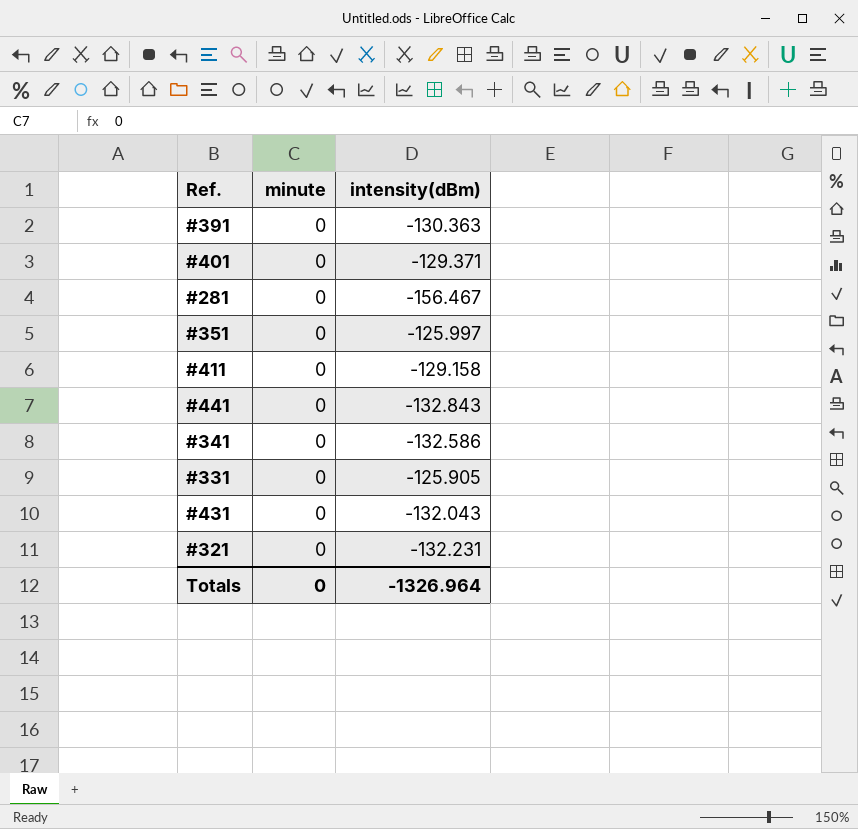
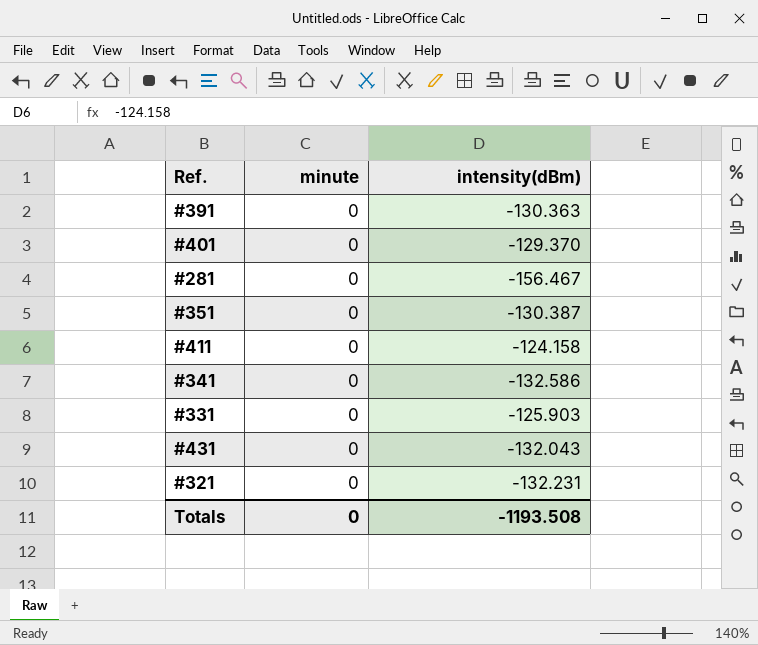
row #441: 0 | -132.843 -> none
#401 | intensity(dBm): -129.371 -> -129.370
#351 | intensity(dBm): -125.997 -> -130.387
#411 | intensity(dBm): -129.158 -> -124.158
#331 | intensity(dBm): -125.905 -> -125.903
Totals | intensity(dBm): -1326.964 -> -1193.508

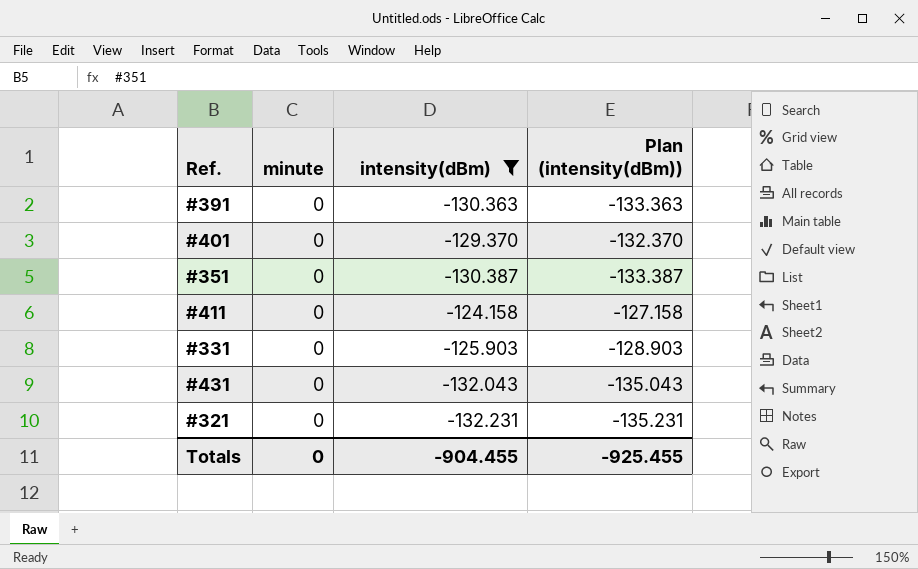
filter: none -> intensity(dBm) >= -132.231
column Plan (intensity(dBm)) | formula: none -> [intensity(dBm)] - 3
Totals | intensity(dBm): -1193.508 -> -904.455

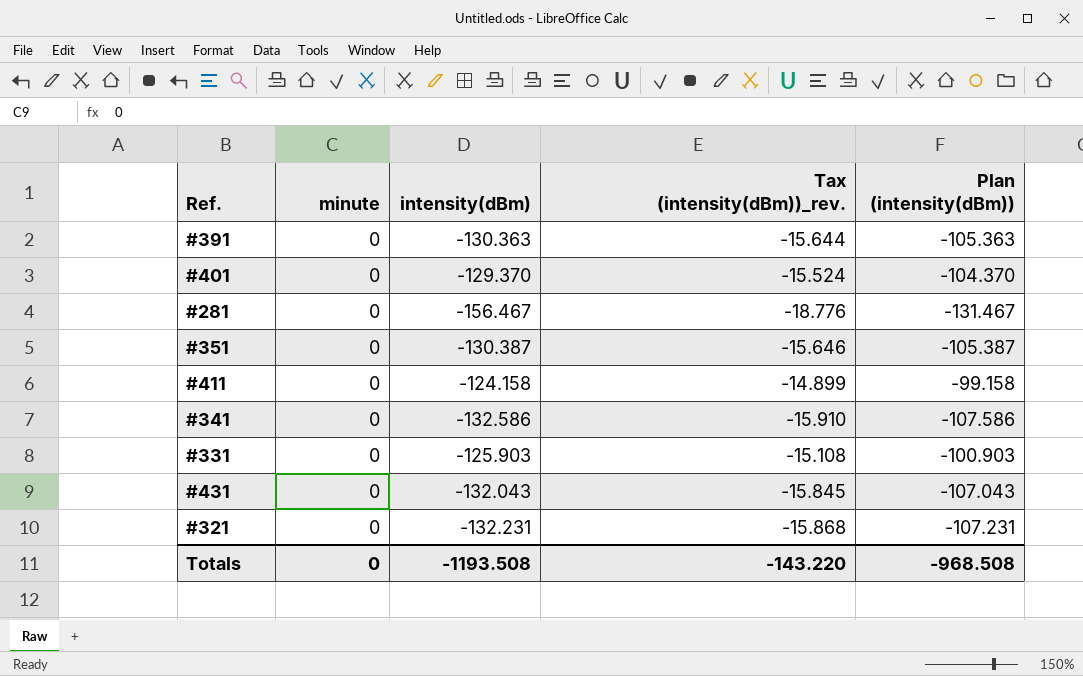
filter: intensity(dBm) >= -132.231 -> none
column Tax (intensity(dBm))_rev. | formula: none -> [intensity(dBm)] * 0.12
column Plan (intensity(dBm)) | formula: [intensity(dBm)] - 3 -> [intensity(dBm)] + 25
Totals | intensity(dBm): -904.455 -> -1193.508
Totals | Plan (intensity(dBm)): -925.455 -> -968.508

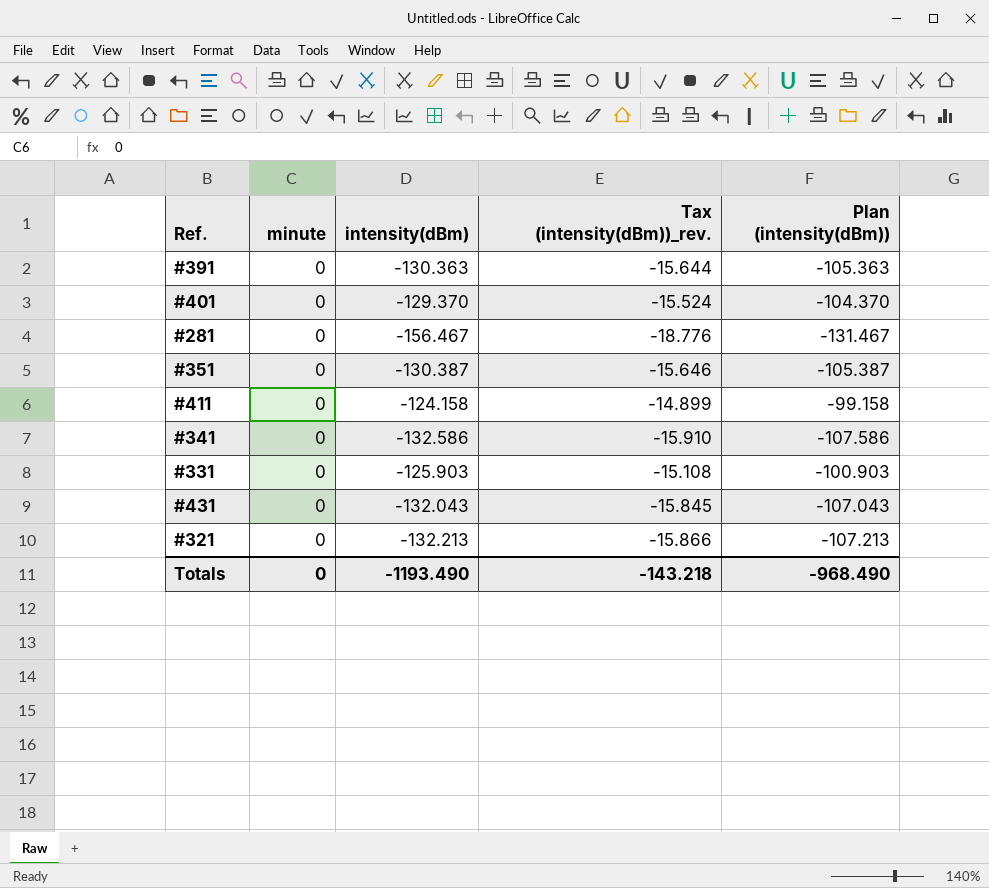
#321 | intensity(dBm): -132.231 -> -132.213
#321 | Tax (intensity(dBm))_rev.: -15.868 -> -15.866
#321 | Plan (intensity(dBm)): -107.231 -> -107.213
Totals | intensity(dBm): -1193.508 -> -1193.490
Totals | Tax (intensity(dBm))_rev.: -143.220 -> -143.218
Totals | Plan (intensity(dBm)): -968.508 -> -968.490

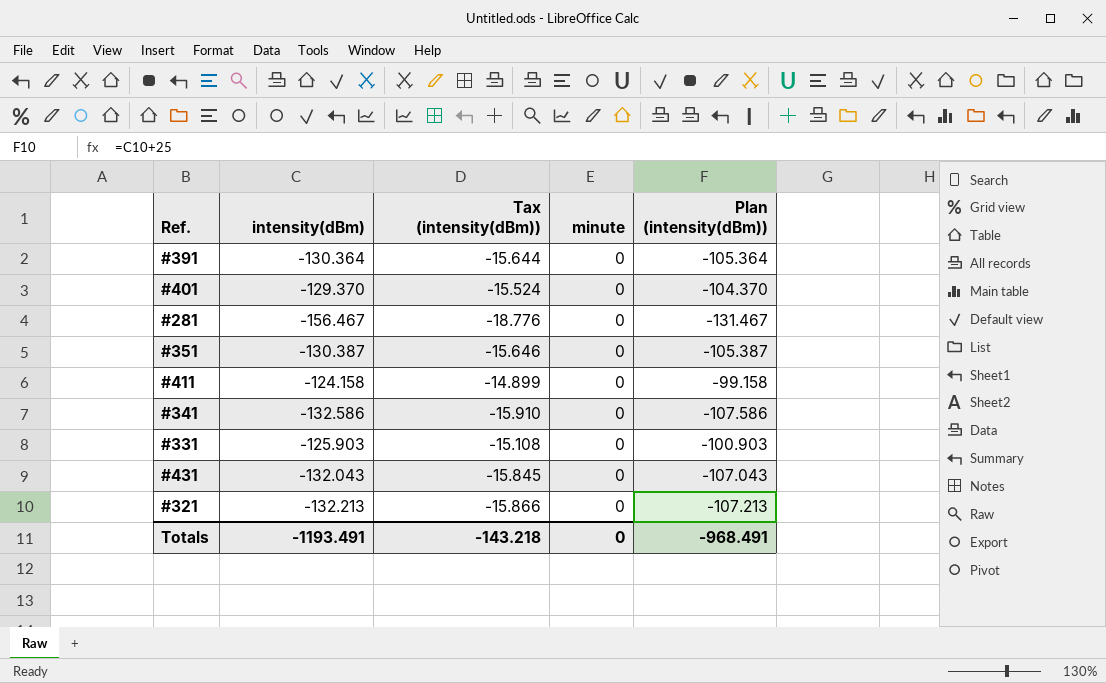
column name: Tax (intensity(dBm))_rev. -> Tax (intensity(dBm))
column minute | position: 2 -> 4
#391 | intensity(dBm): -130.363 -> -130.364
#391 | Plan (intensity(dBm)): -105.363 -> -105.364
Totals | intensity(dBm): -1193.490 -> -1193.491
Totals | Plan (intensity(dBm)): -968.490 -> -968.491

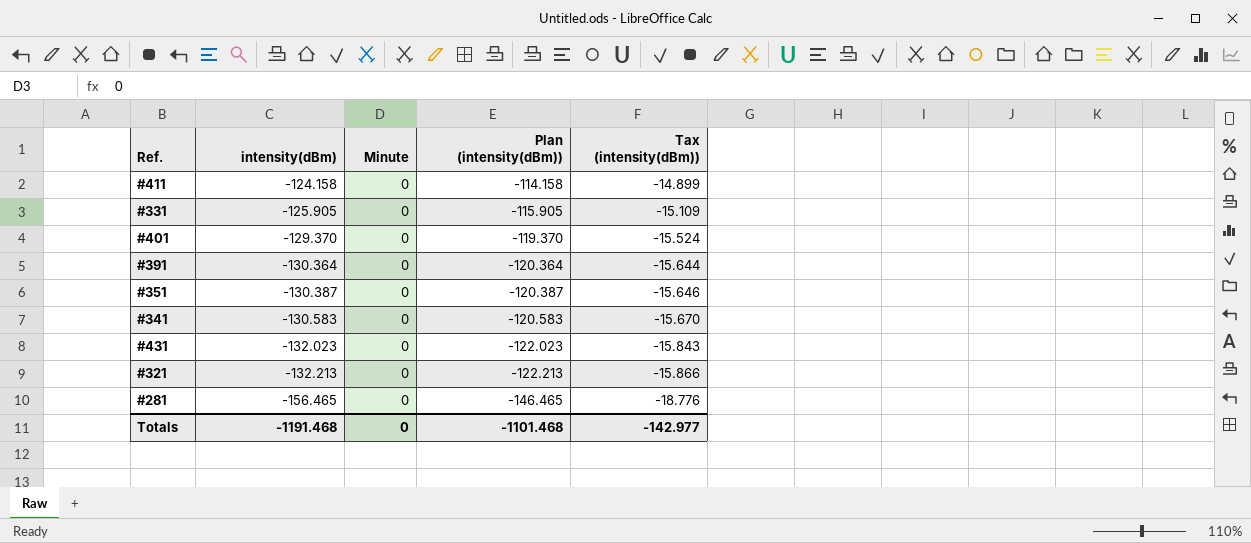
row order: none -> intensity(dBm) descending
column name: minute -> Minute
column Plan (intensity(dBm)) | formula: [intensity(dBm)] + 25 -> [intensity(dBm)] + 10
column Tax (intensity(dBm)) | position: 3 -> 5
#331 | intensity(dBm): -125.903 -> -125.905
#331 | Tax (intensity(dBm)): -15.108 -> -15.109
#341 | intensity(dBm): -132.586 -> -130.583
#341 | Tax (intensity(dBm)): -15.910 -> -15.670
#431 | intensity(dBm): -132.043 -> -132.023
#431 | Tax (intensity(dBm)): -15.845 -> -15.843
#281 | intensity(dBm): -156.467 -> -156.465
Totals | intensity(dBm): -1193.491 -> -1191.468
Totals | Plan (intensity(dBm)): -968.491 -> -1101.468
Totals | Tax (intensity(dBm)): -143.218 -> -142.977

